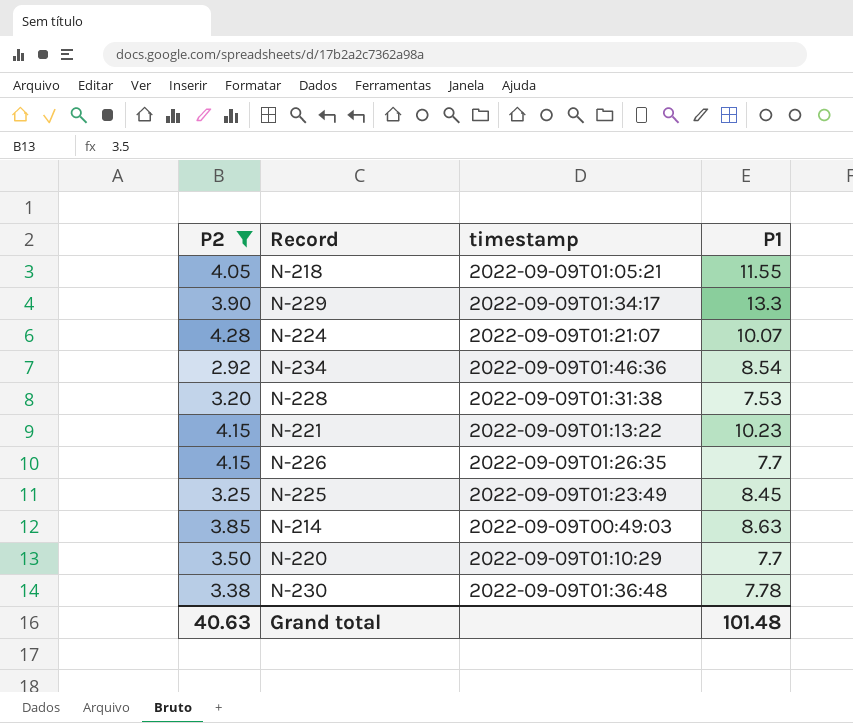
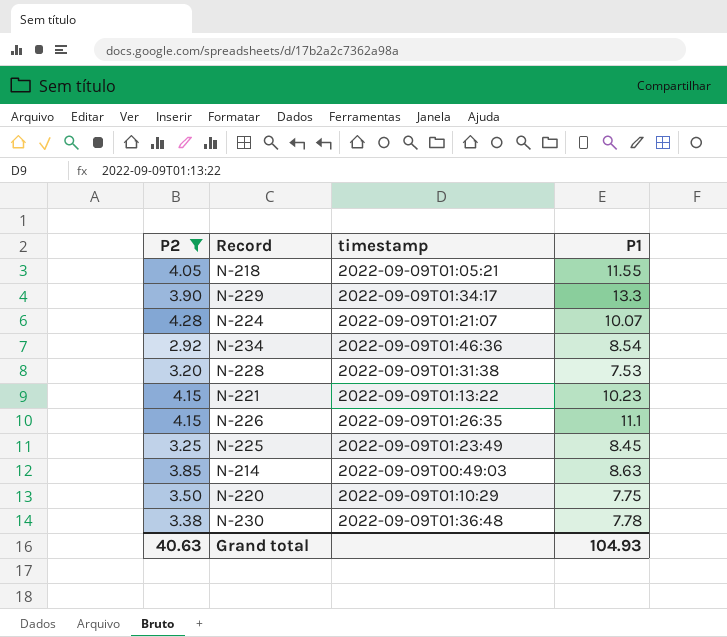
N-226 | P1: 7.7 -> 11.1
N-220 | P1: 7.7 -> 7.75
Grand total | P1: 101.48 -> 104.93

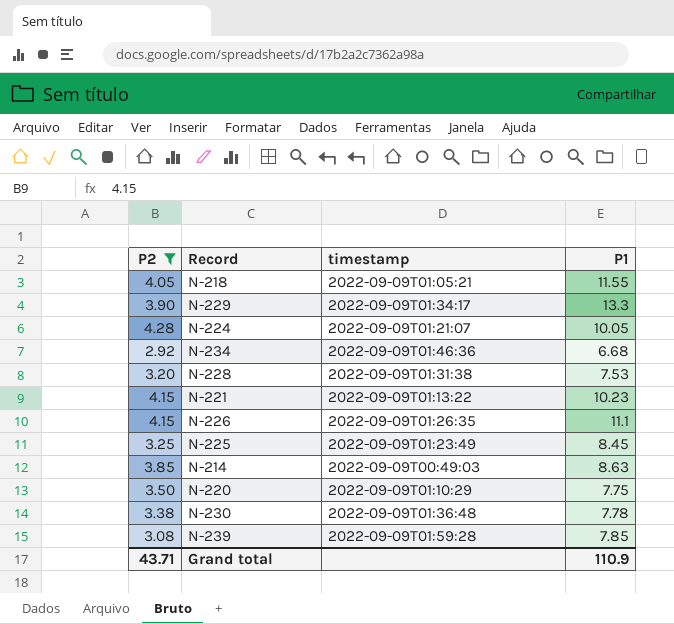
N-224 | P1: 10.07 -> 10.05
N-234 | P1: 8.54 -> 6.68
row N-239: none -> 3.08 | 2022-09-09T01:59:28 | 7.85
Grand total | P2: 40.63 -> 43.71
Grand total | P1: 104.93 -> 110.9

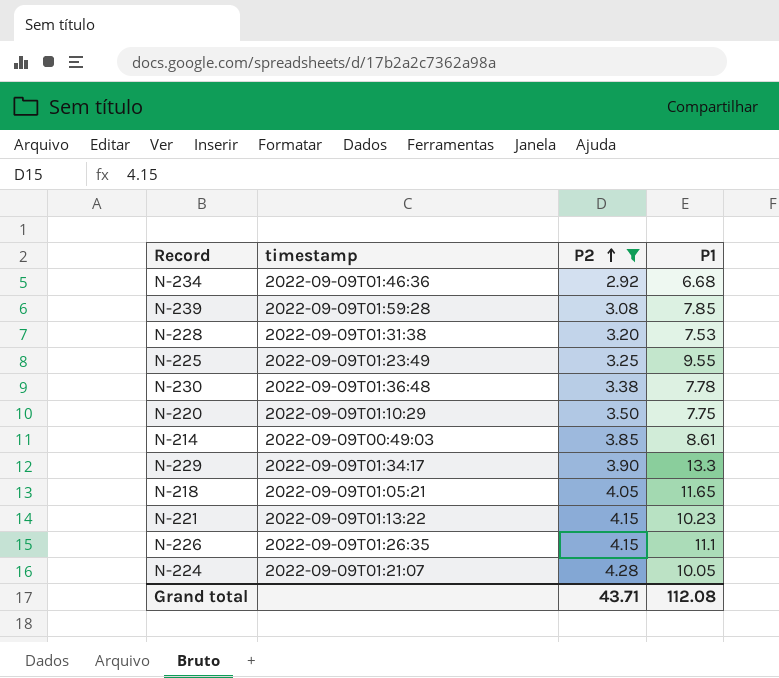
row order: none -> P2 ascending
column P2 | position: 1 -> 3
N-225 | P1: 8.45 -> 9.55
N-214 | P1: 8.63 -> 8.61
N-218 | P1: 11.55 -> 11.65
Grand total | P1: 110.9 -> 112.08

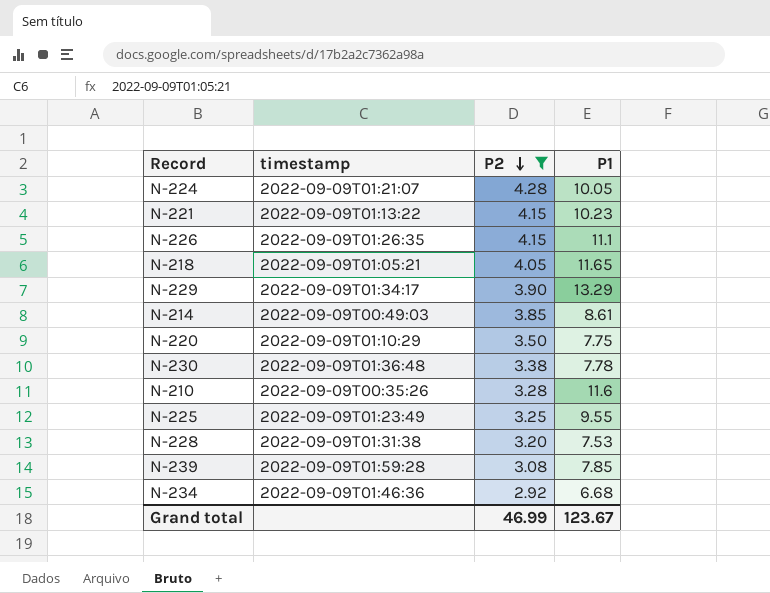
row order: P2 ascending -> P2 descending
N-229 | P1: 13.3 -> 13.29
row N-210: none -> 2022-09-09T00:35:26 | 3.28 | 11.6
Grand total | P2: 43.71 -> 46.99
Grand total | P1: 112.08 -> 123.67

